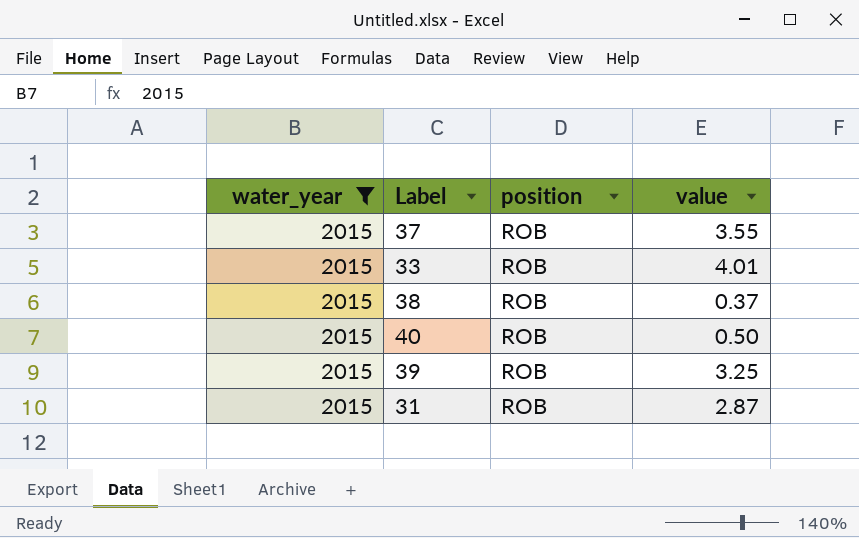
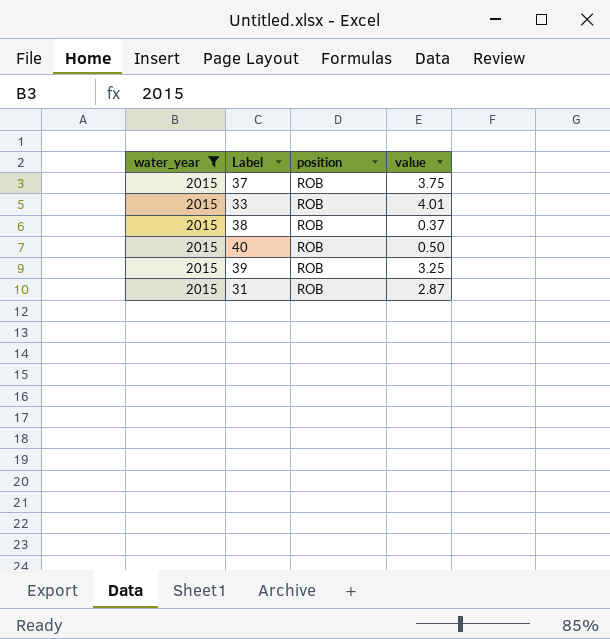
37 | value: 3.55 -> 3.75

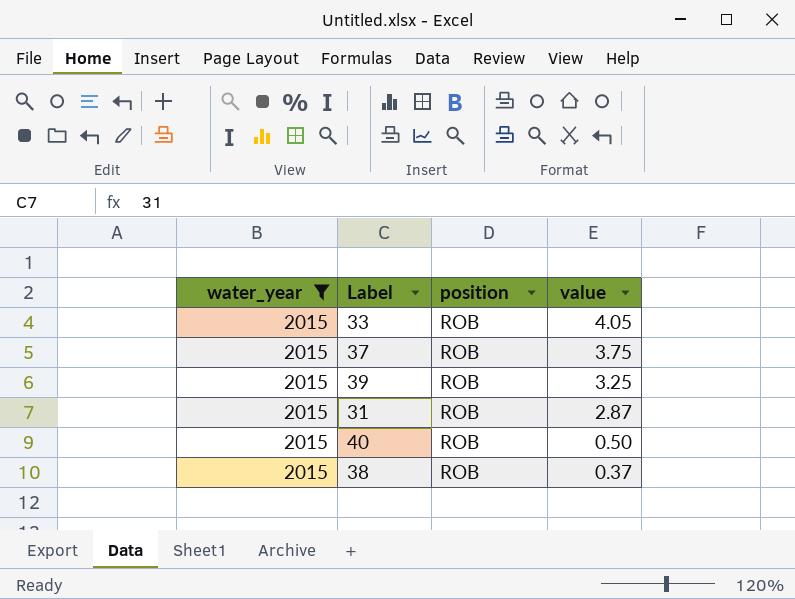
row order: none -> value descending
33 | value: 4.01 -> 4.05

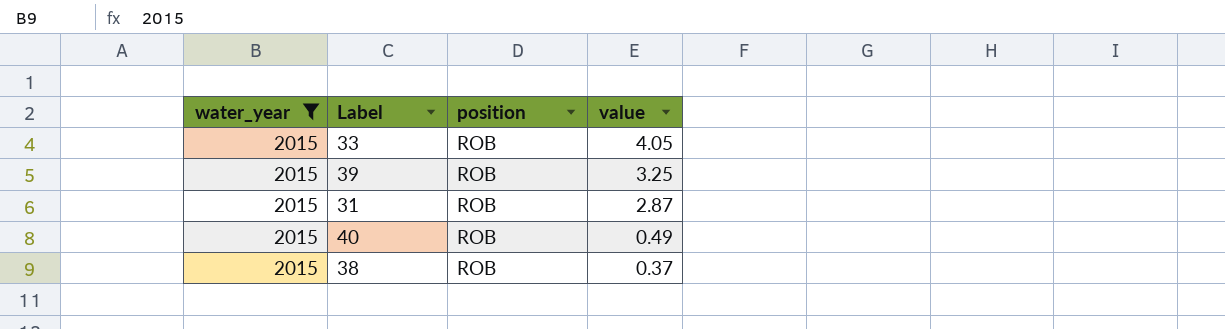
row 37: 2015 | ROB | 3.75 -> none
40 | value: 0.50 -> 0.49

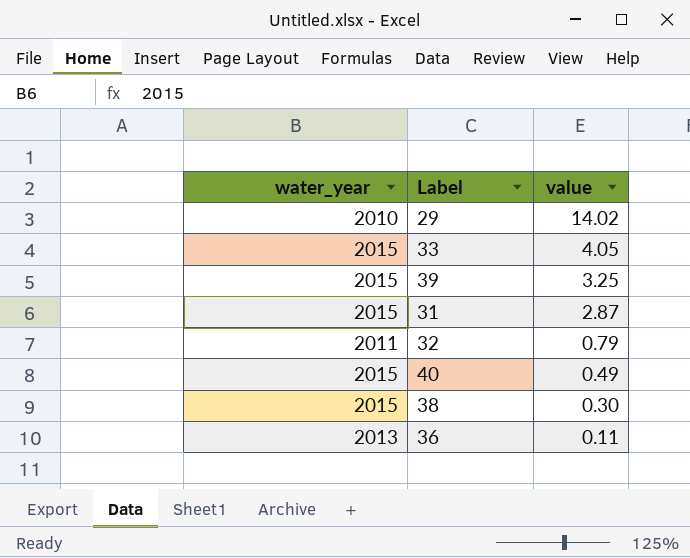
filter: water_year = 2015 -> none
column position | position: 3 -> none
38 | value: 0.37 -> 0.30

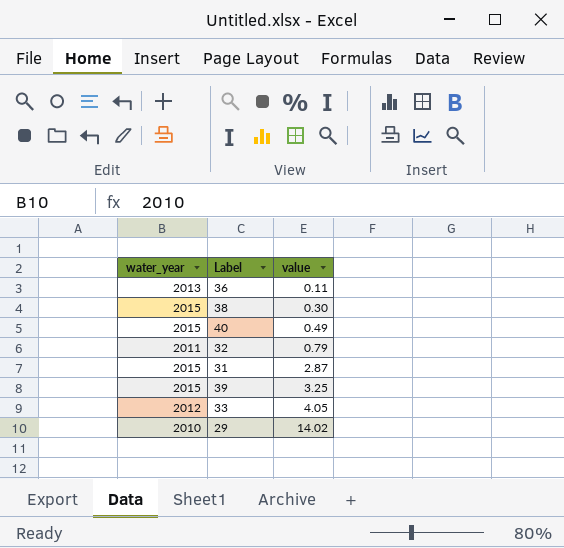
row order: value descending -> value ascending
33 | water_year: 2015 -> 2012

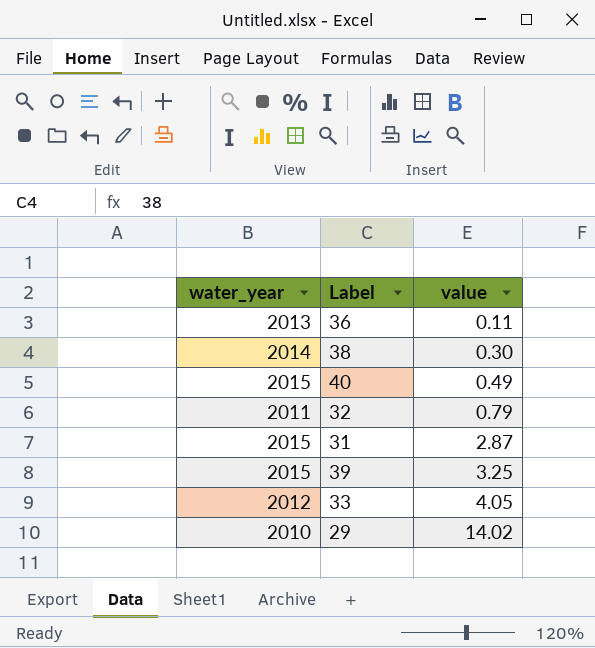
38 | water_year: 2015 -> 2014

